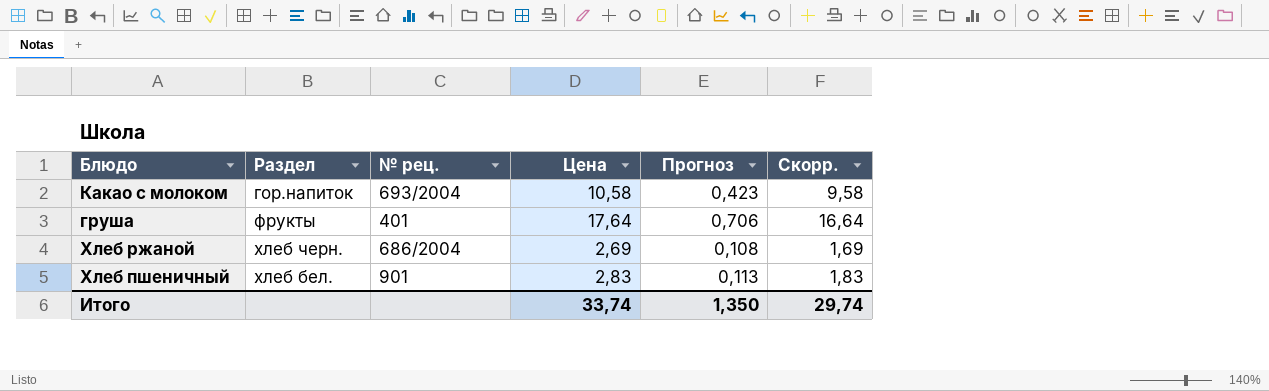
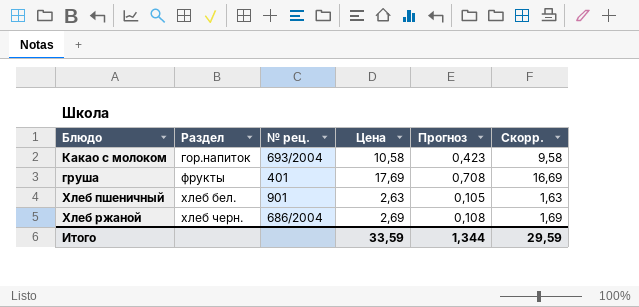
row order: none -> Раздел ascending
груша | Цена: 17,64 -> 17,69
груша | Прогноз: 0,706 -> 0,708
груша | Скорр.: 16,64 -> 16,69
Хлеб пшеничный | Цена: 2,83 -> 2,63
Хлеб пшеничный | Прогноз: 0,113 -> 0,105
Хлеб пшеничный | Скорр.: 1,83 -> 1,63
Итого | Цена: 33,74 -> 33,59
Итого | Прогноз: 1,350 -> 1,344
Итого | Скорр.: 29,74 -> 29,59

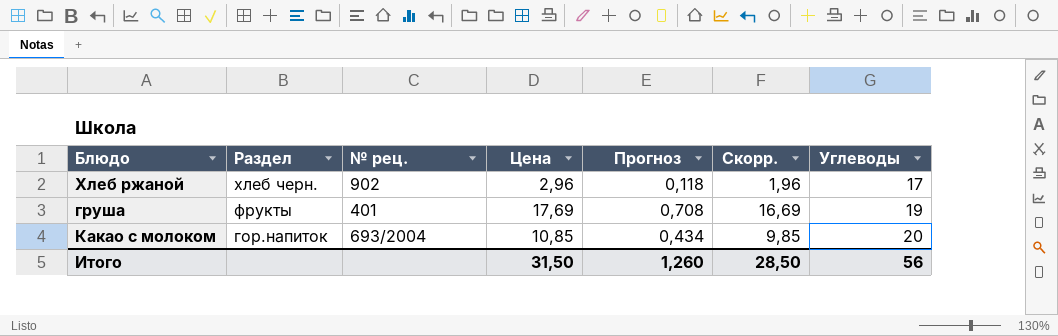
row order: Раздел ascending -> Раздел descending
column Углеводы | position: none -> 7
row Хлеб пшеничный: хлеб бел. | 901 | 2,63 | 0,105 | 1,63 -> none
Хлеб ржаной | № рец.: 686/2004 -> 902
Хлеб ржаной | Цена: 2,69 -> 2,96
Хлеб ржаной | Прогноз: 0,108 -> 0,118
Хлеб ржаной | Скорр.: 1,69 -> 1,96
Какао с молоком | Цена: 10,58 -> 10,85
Какао с молоком | Прогноз: 0,423 -> 0,434
Какао с молоком | Скорр.: 9,58 -> 9,85
Итого | Цена: 33,59 -> 31,50
Итого | Прогноз: 1,344 -> 1,260
Итого | Скорр.: 29,59 -> 28,50

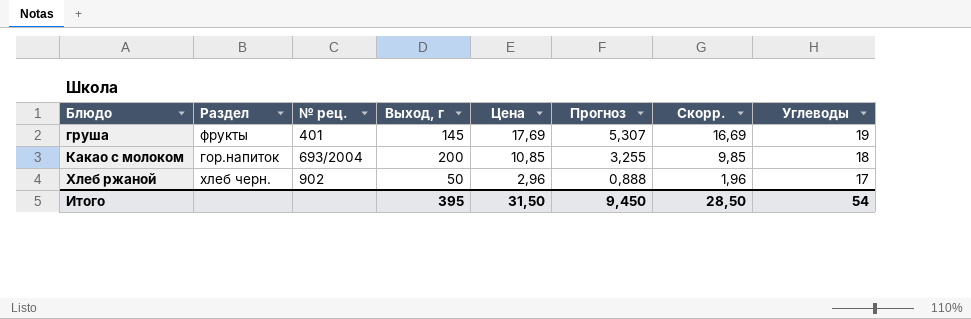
row order: Раздел descending -> Блюдо ascending
column Выход, г | position: none -> 4
column Прогноз | formula: [Цена] * 0,04 -> [Цена] * 0,3
Какао с молоком | Углеводы: 20 -> 18
Итого | Прогноз: 1,260 -> 9,450
Итого | Углеводы: 56 -> 54

